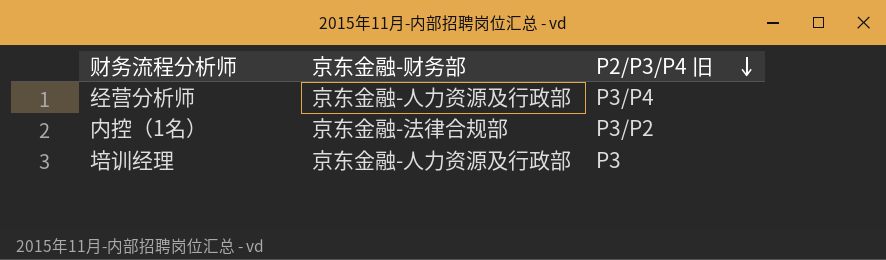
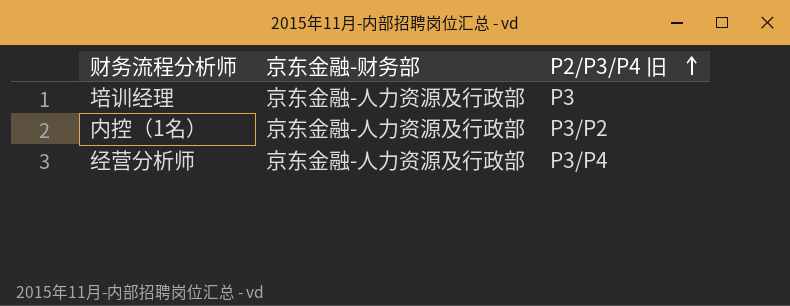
row order: P2/P3/P4 旧 descending -> P2/P3/P4 旧 ascending
内控（1名） | 京东金融-财务部: 京东金融-法律合规部 -> 京东金融-人力资源及行政部

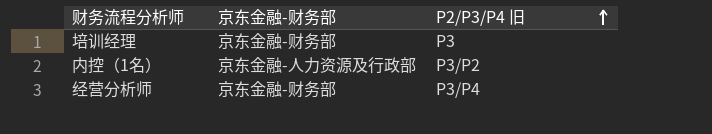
培训经理 | 京东金融-财务部: 京东金融-人力资源及行政部 -> 京东金融-财务部
经营分析师 | 京东金融-财务部: 京东金融-人力资源及行政部 -> 京东金融-财务部

